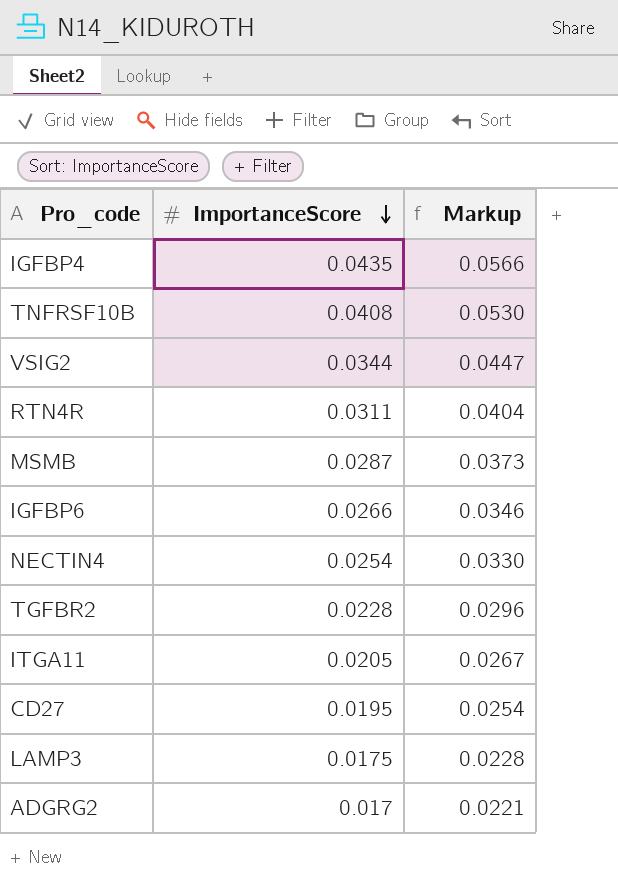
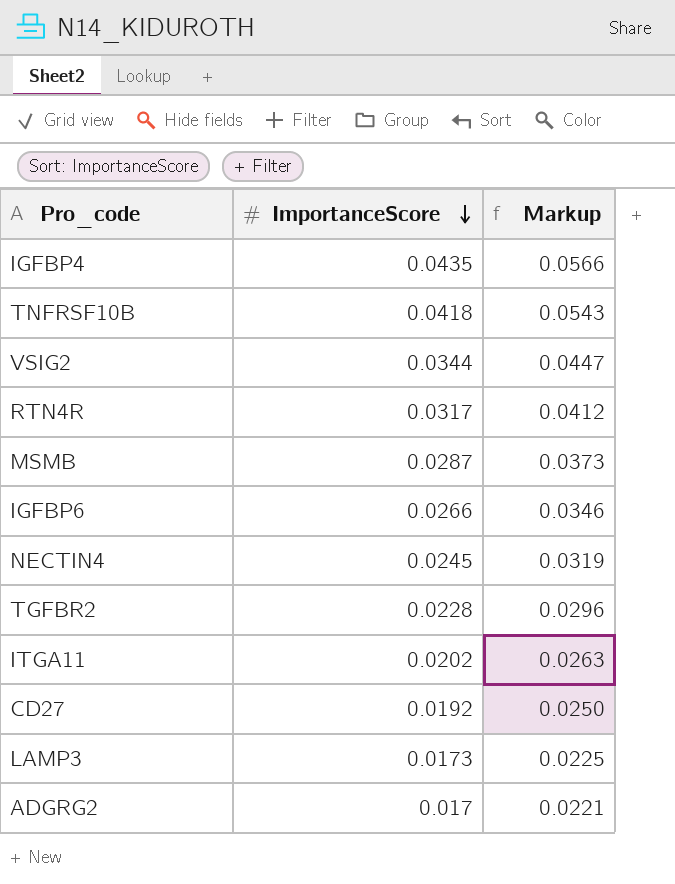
TNFRSF10B | ImportanceScore: 0.0408 -> 0.0418
TNFRSF10B | Markup: 0.0530 -> 0.0543
RTN4R | ImportanceScore: 0.0311 -> 0.0317
RTN4R | Markup: 0.0404 -> 0.0412
NECTIN4 | ImportanceScore: 0.0254 -> 0.0245
NECTIN4 | Markup: 0.0330 -> 0.0319
ITGA11 | ImportanceScore: 0.0205 -> 0.0202
ITGA11 | Markup: 0.0267 -> 0.0263
CD27 | ImportanceScore: 0.0195 -> 0.0192
CD27 | Markup: 0.0254 -> 0.0250
LAMP3 | ImportanceScore: 0.0175 -> 0.0173
LAMP3 | Markup: 0.0228 -> 0.0225

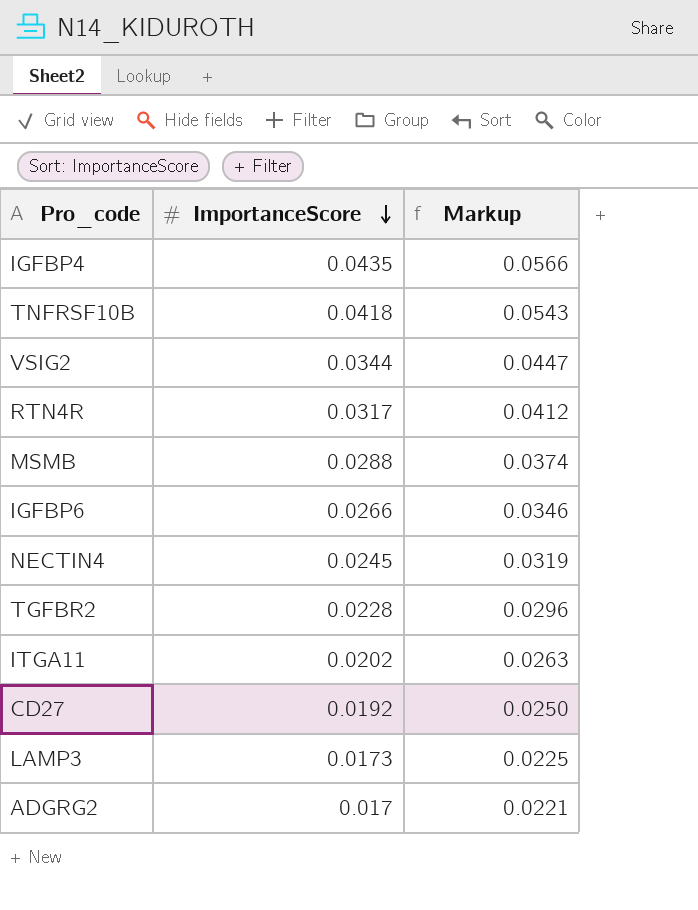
MSMB | ImportanceScore: 0.0287 -> 0.0288
MSMB | Markup: 0.0373 -> 0.0374

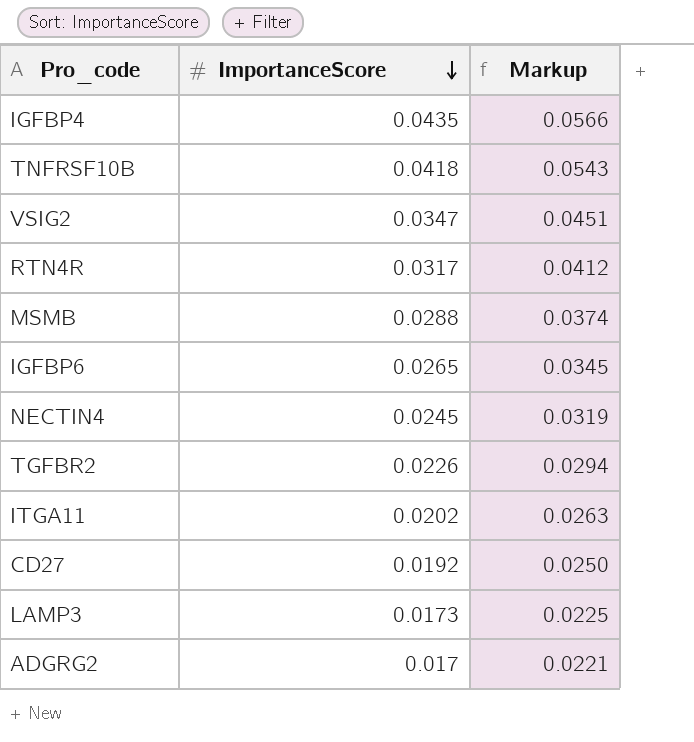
VSIG2 | ImportanceScore: 0.0344 -> 0.0347
VSIG2 | Markup: 0.0447 -> 0.0451
IGFBP6 | ImportanceScore: 0.0266 -> 0.0265
IGFBP6 | Markup: 0.0346 -> 0.0345
TGFBR2 | ImportanceScore: 0.0228 -> 0.0226
TGFBR2 | Markup: 0.0296 -> 0.0294

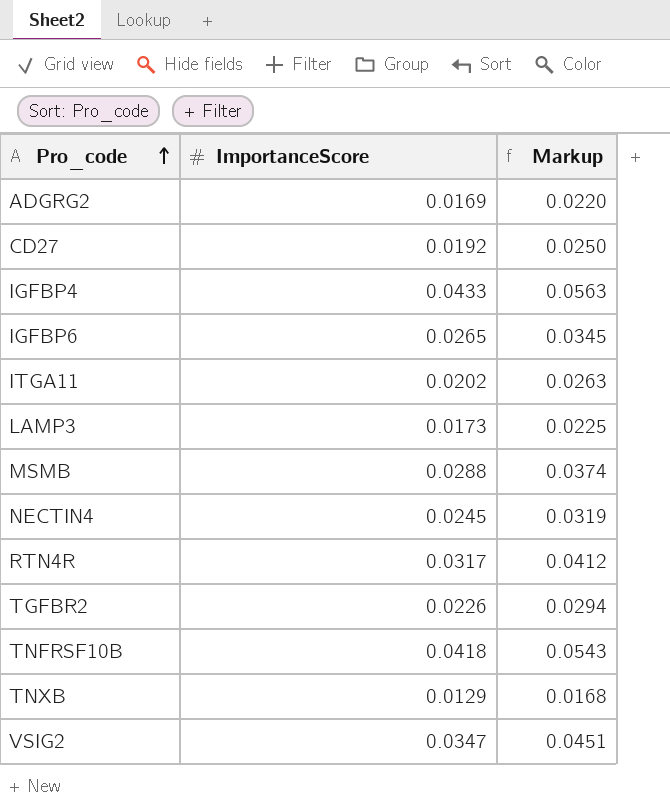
row order: ImportanceScore descending -> Pro_code ascending
ADGRG2 | ImportanceScore: 0.017 -> 0.0169
ADGRG2 | Markup: 0.0221 -> 0.0220
IGFBP4 | ImportanceScore: 0.0435 -> 0.0433
IGFBP4 | Markup: 0.0566 -> 0.0563
row TNXB: none -> 0.0129 | 0.0168

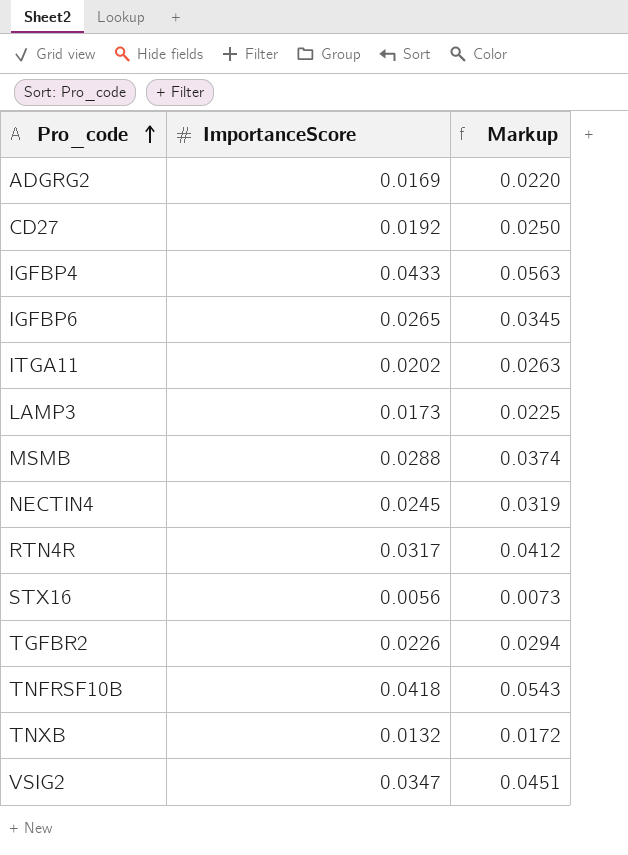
row STX16: none -> 0.0056 | 0.0073
TNXB | ImportanceScore: 0.0129 -> 0.0132
TNXB | Markup: 0.0168 -> 0.0172

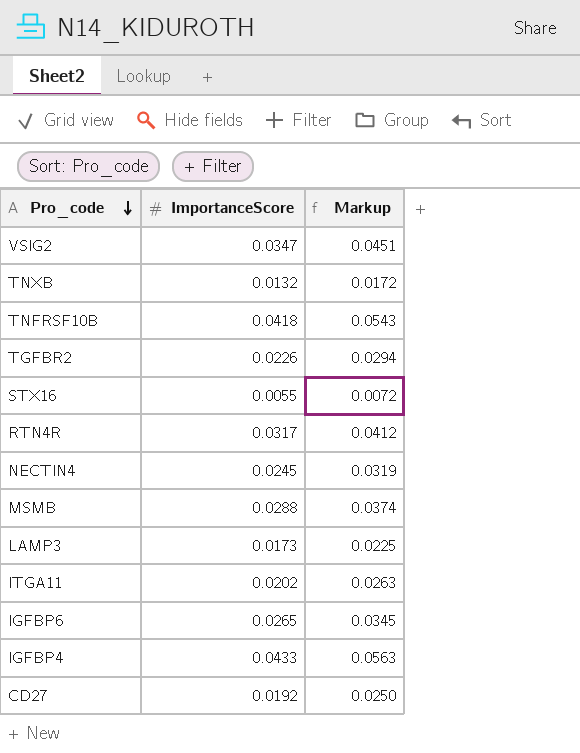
row order: Pro_code ascending -> Pro_code descending
row ADGRG2: 0.0169 | 0.0220 -> none
STX16 | ImportanceScore: 0.0056 -> 0.0055
STX16 | Markup: 0.0073 -> 0.0072

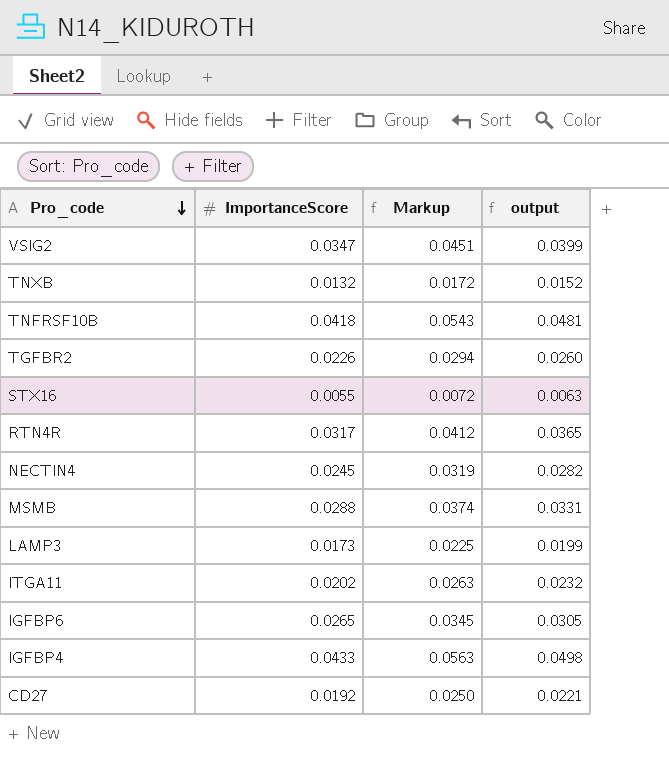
column output | formula: none -> [ImportanceScore] * 1.15

